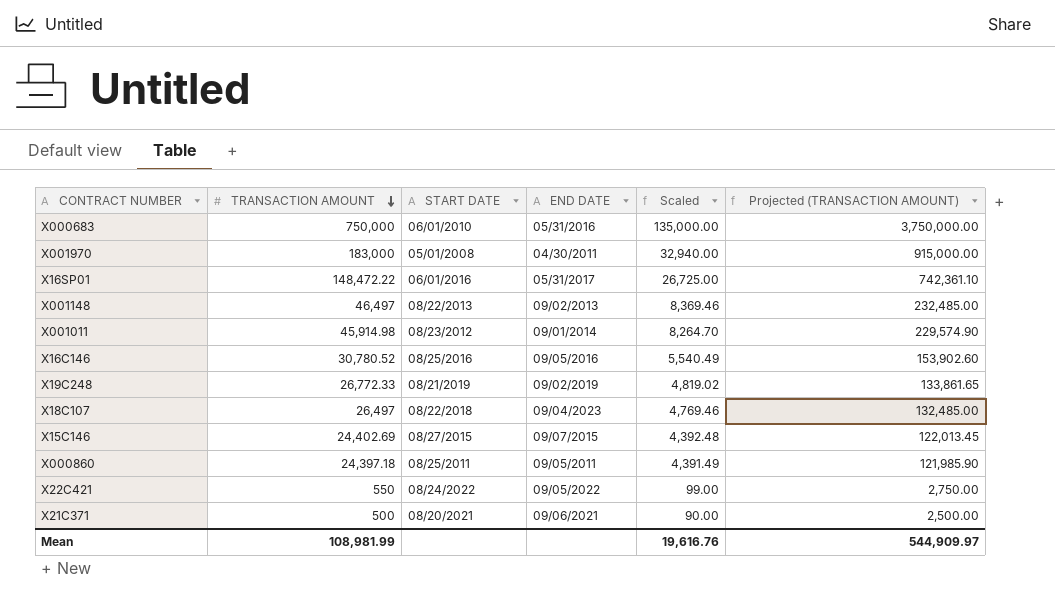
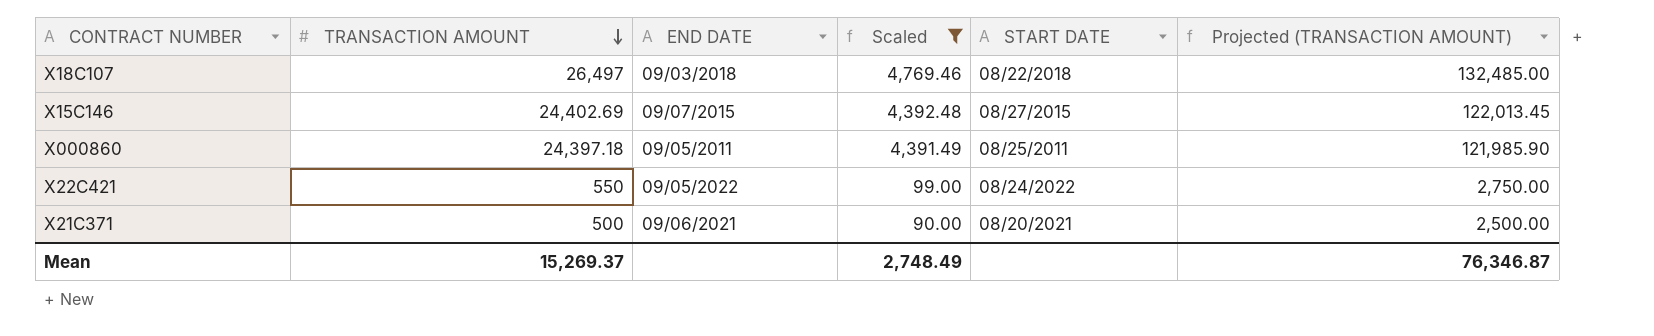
filter: none -> Scaled <= 4,769.46
column START DATE | position: 3 -> 5
X18C107 | END DATE: 09/04/2023 -> 09/03/2018
Mean | TRANSACTION AMOUNT: 108,981.99 -> 15,269.37
Mean | Scaled: 19,616.76 -> 2,748.49
Mean | Projected (TRANSACTION AMOUNT): 544,909.97 -> 76,346.87

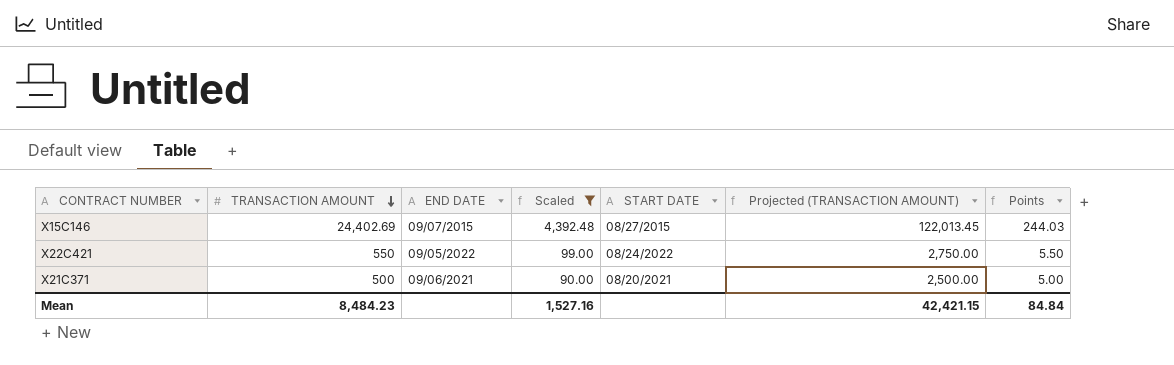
column Points | formula: none -> [TRANSACTION AMOUNT] * 0.01
row X18C107: 26,497 | 09/03/2018 | 4,769.46 | 08/22/2018 | 132,485.00 -> none
row X000860: 24,397.18 | 09/05/2011 | 4,391.49 | 08/25/2011 | 121,985.90 -> none
Mean | TRANSACTION AMOUNT: 15,269.37 -> 8,484.23
Mean | Scaled: 2,748.49 -> 1,527.16
Mean | Projected (TRANSACTION AMOUNT): 76,346.87 -> 42,421.15

